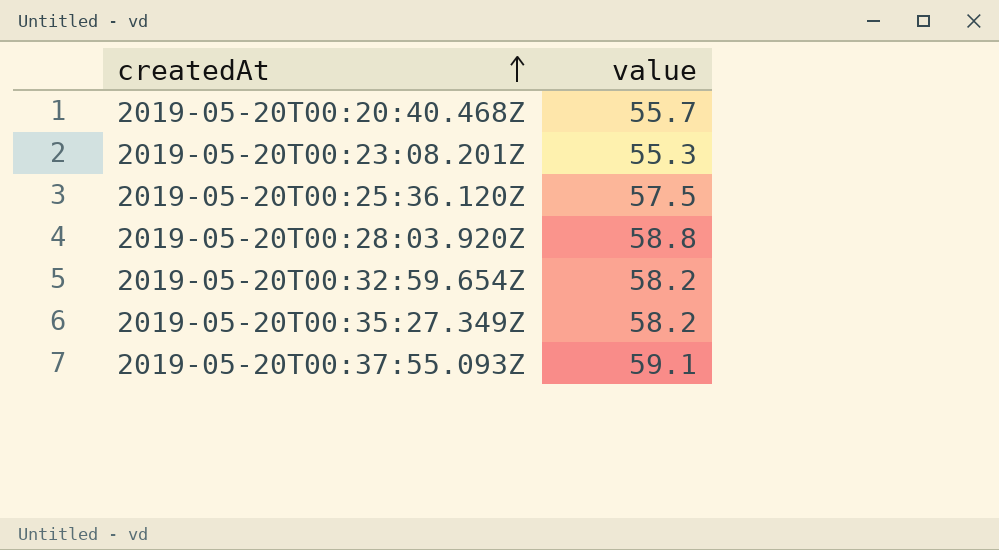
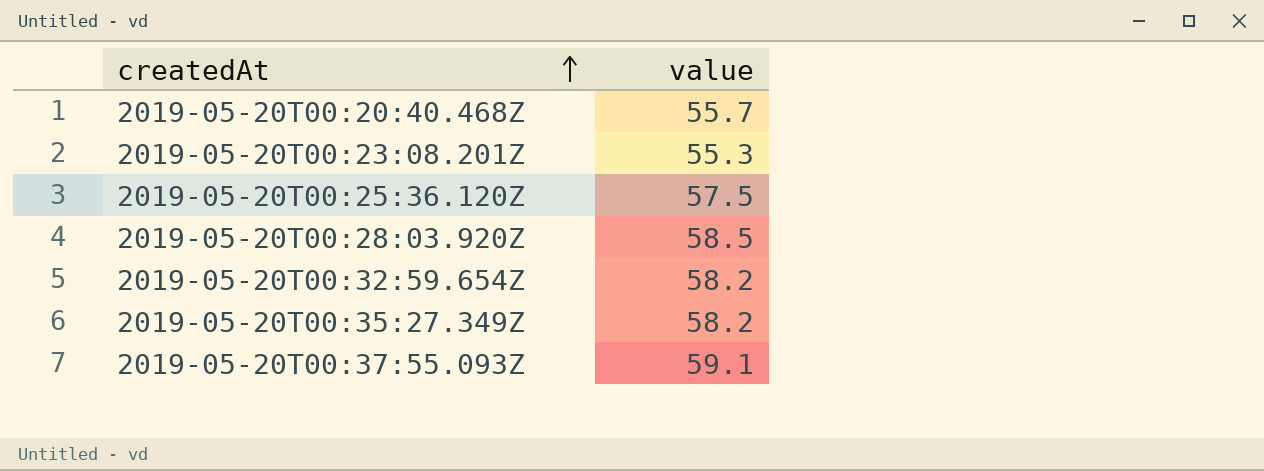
2019-05-20T00:28:03.920Z | value: 58.8 -> 58.5

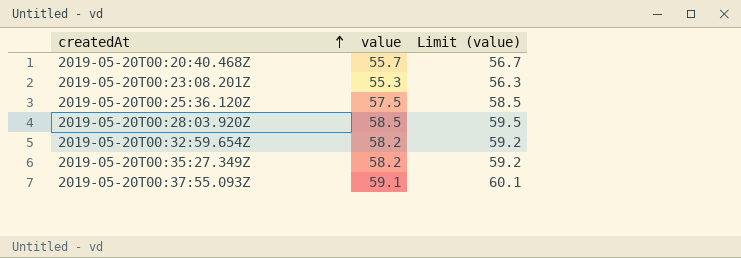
column Limit (value) | formula: none -> [value] + 1

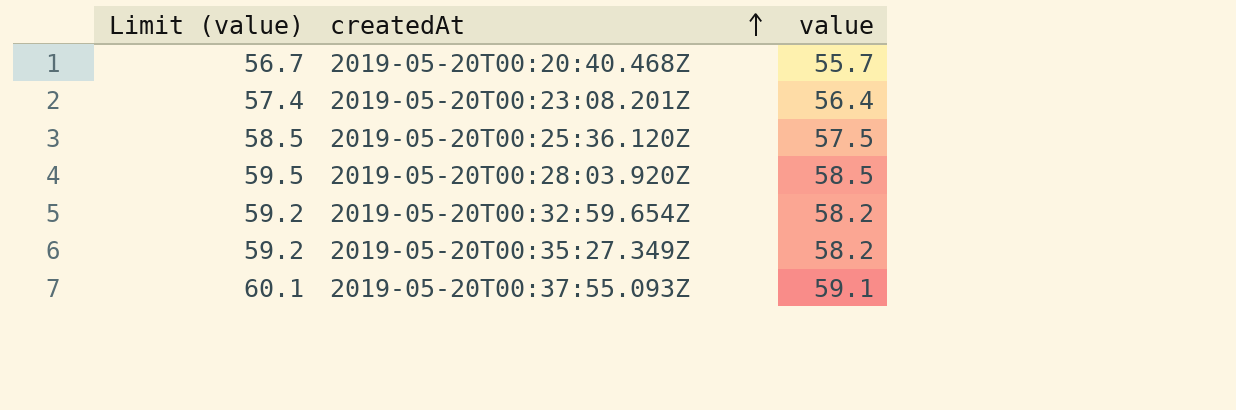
column Limit (value) | position: 3 -> 1
2019-05-20T00:23:08.201Z | Limit (value): 56.3 -> 57.4
2019-05-20T00:23:08.201Z | value: 55.3 -> 56.4

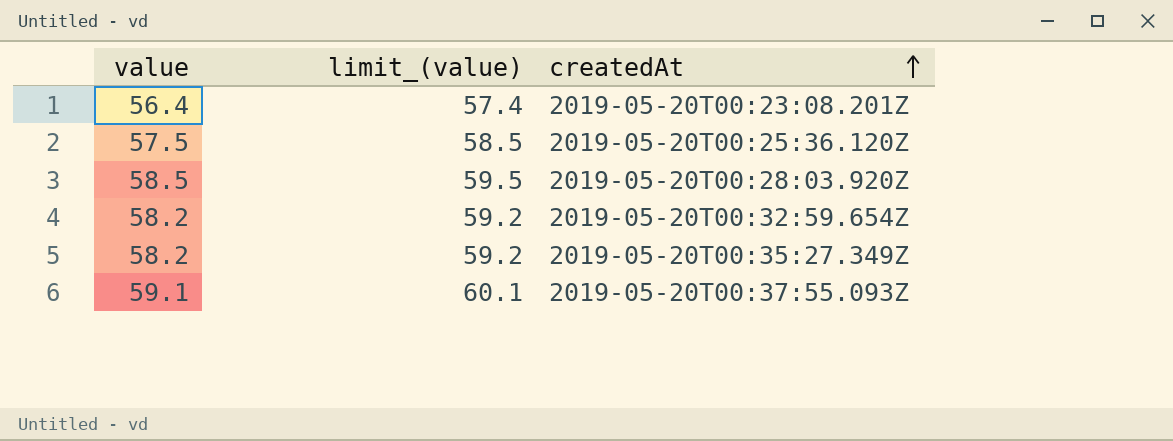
column value | position: 3 -> 1
column name: Limit (value) -> limit_(value)
row 2019-05-20T00:20:40.468Z: 56.7 | 55.7 -> none

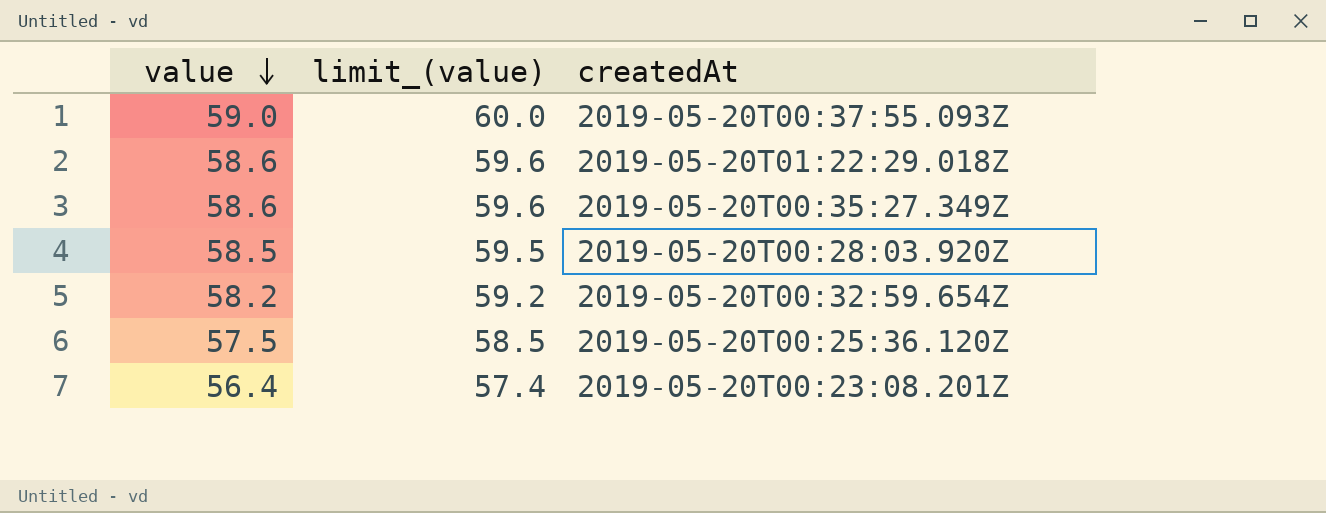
row order: createdAt ascending -> value descending
2019-05-20T00:37:55.093Z | value: 59.1 -> 59.0
2019-05-20T00:37:55.093Z | limit_(value): 60.1 -> 60.0
row 2019-05-20T01:22:29.018Z: none -> 58.6 | 59.6
2019-05-20T00:35:27.349Z | value: 58.2 -> 58.6
2019-05-20T00:35:27.349Z | limit_(value): 59.2 -> 59.6

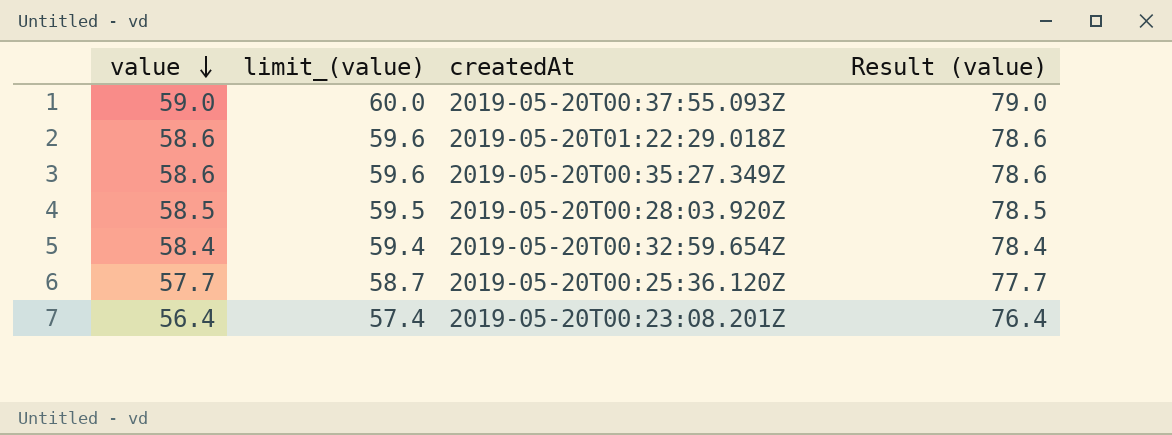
column Result (value) | formula: none -> [value] + 20
2019-05-20T00:32:59.654Z | value: 58.2 -> 58.4
2019-05-20T00:32:59.654Z | limit_(value): 59.2 -> 59.4
2019-05-20T00:25:36.120Z | value: 57.5 -> 57.7
2019-05-20T00:25:36.120Z | limit_(value): 58.5 -> 58.7

